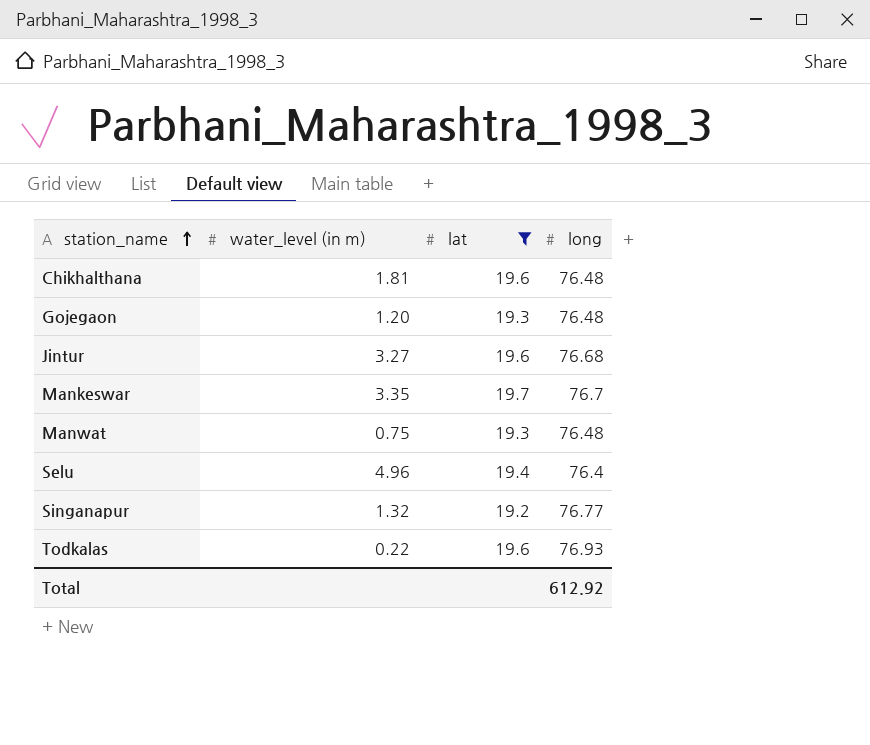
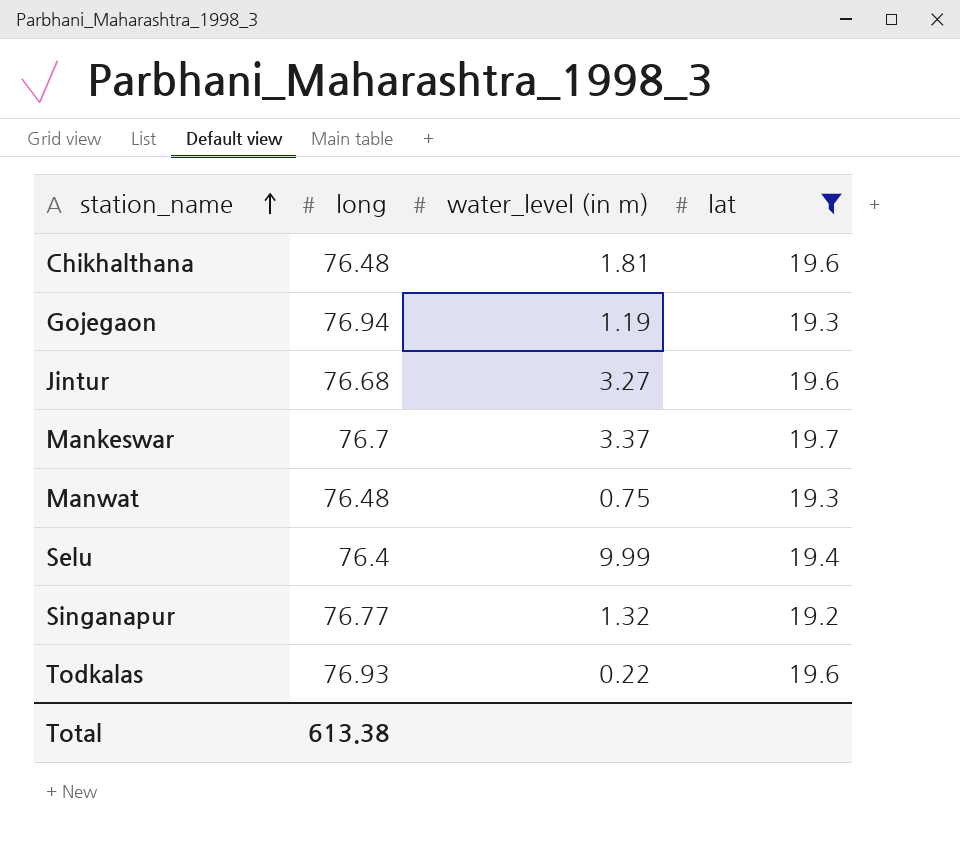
column long | position: 4 -> 2
Gojegaon | long: 76.48 -> 76.94
Gojegaon | water_level (in m): 1.20 -> 1.19
Mankeswar | water_level (in m): 3.35 -> 3.37
Selu | water_level (in m): 4.96 -> 9.99
Total | long: 612.92 -> 613.38

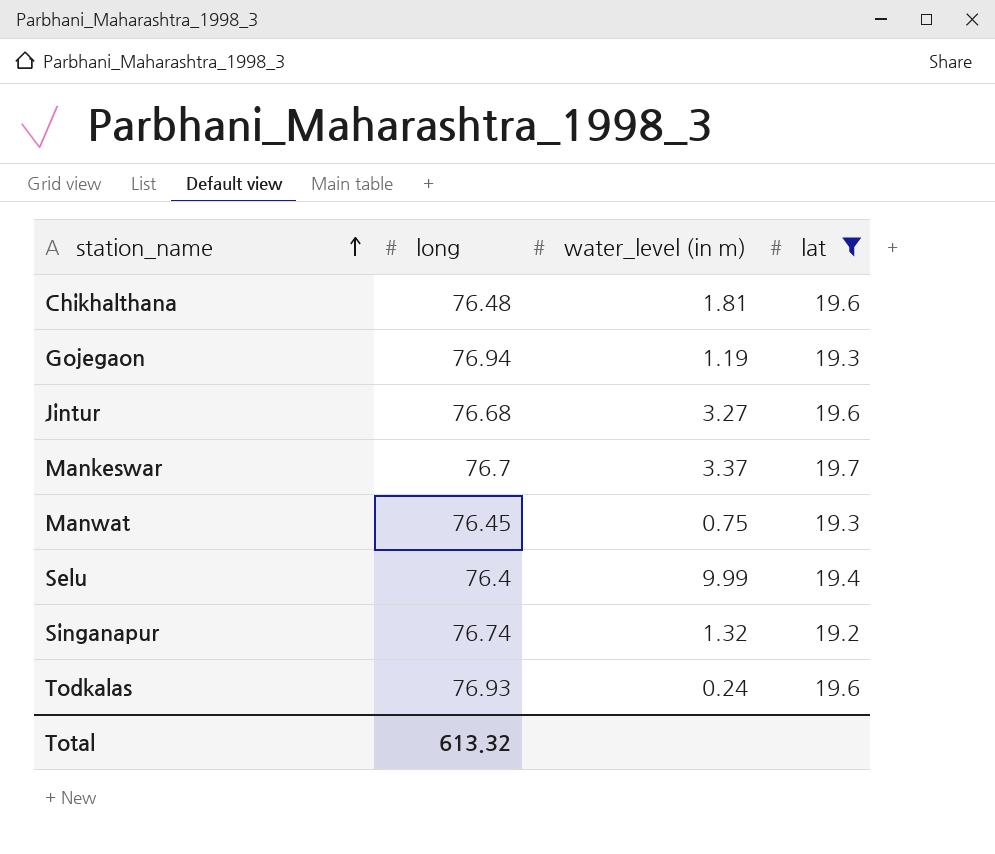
Manwat | long: 76.48 -> 76.45
Singanapur | long: 76.77 -> 76.74
Todkalas | water_level (in m): 0.22 -> 0.24
Total | long: 613.38 -> 613.32

